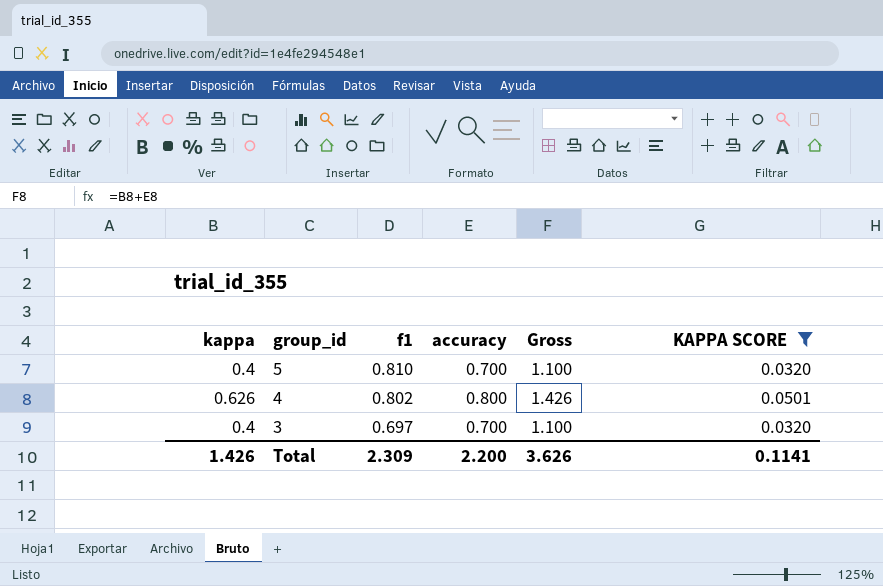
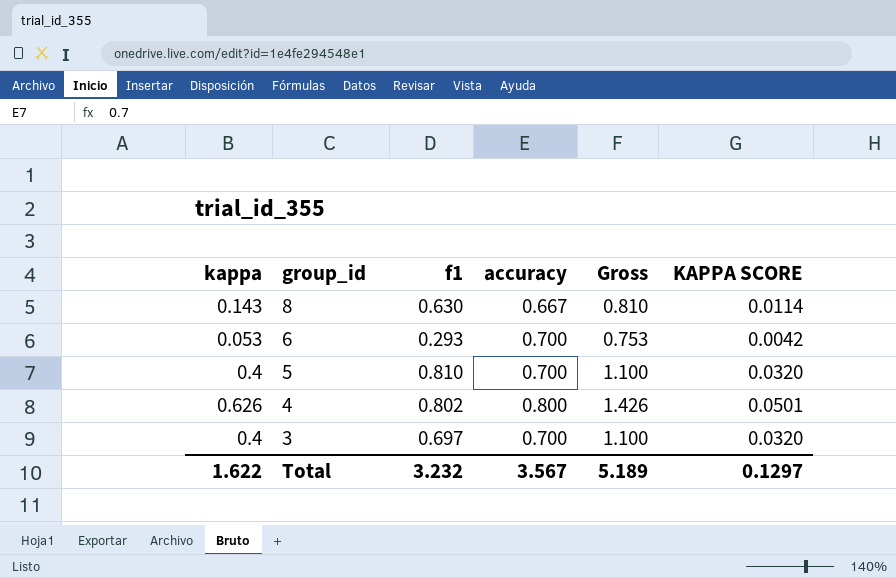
filter: KAPPA SCORE >= 0.0320 -> none
Total | kappa: 1.426 -> 1.622
Total | f1: 2.309 -> 3.232
Total | accuracy: 2.200 -> 3.567
Total | Gross: 3.626 -> 5.189
Total | KAPPA SCORE: 0.1141 -> 0.1297

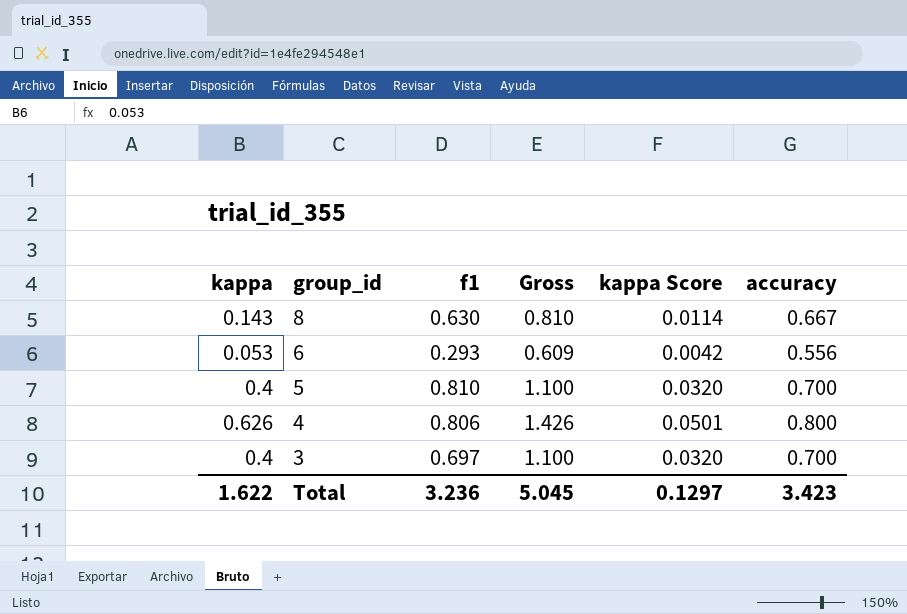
column name: KAPPA SCORE -> kappa Score
column accuracy | position: 4 -> 6
6 | Gross: 0.753 -> 0.609
6 | accuracy: 0.700 -> 0.556
4 | f1: 0.802 -> 0.806
Total | f1: 3.232 -> 3.236
Total | Gross: 5.189 -> 5.045
Total | accuracy: 3.567 -> 3.423

